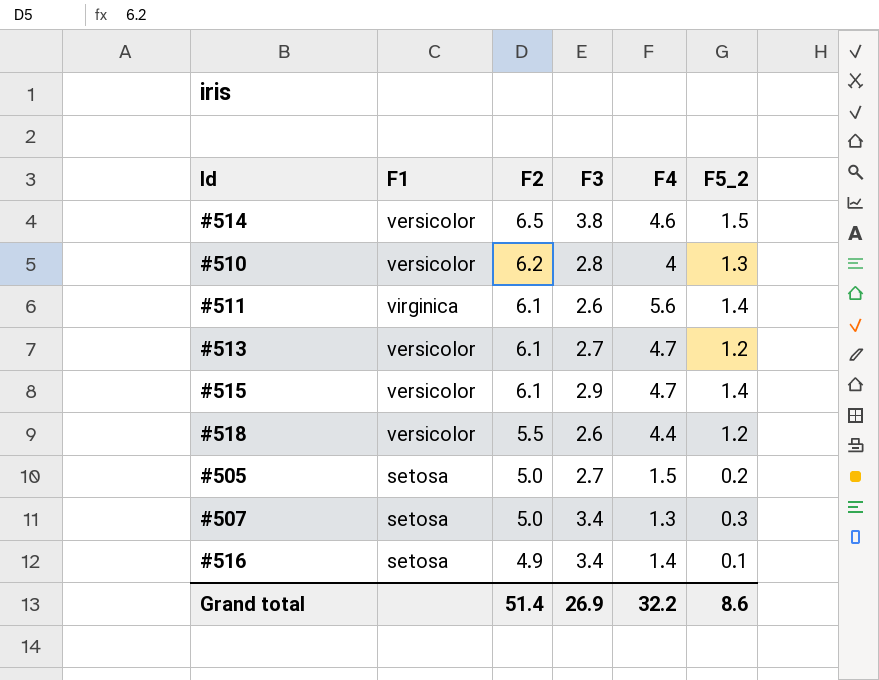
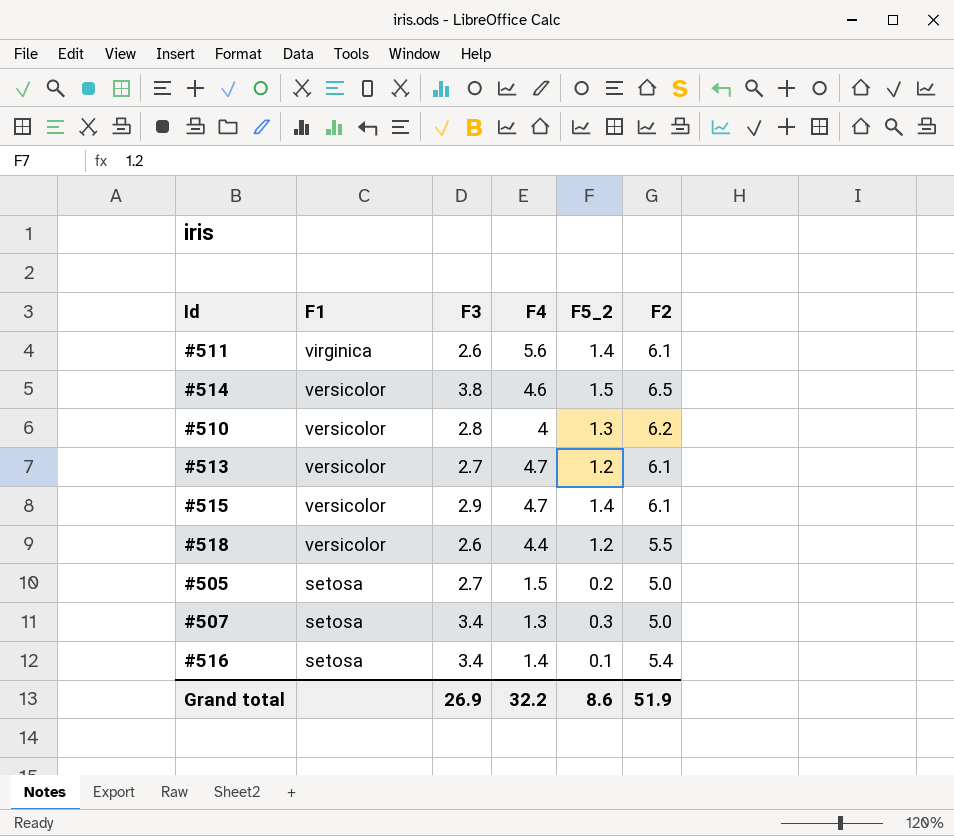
row order: F2 descending -> F1 descending
column F2 | position: 3 -> 6
#516 | F2: 4.9 -> 5.4
Grand total | F2: 51.4 -> 51.9

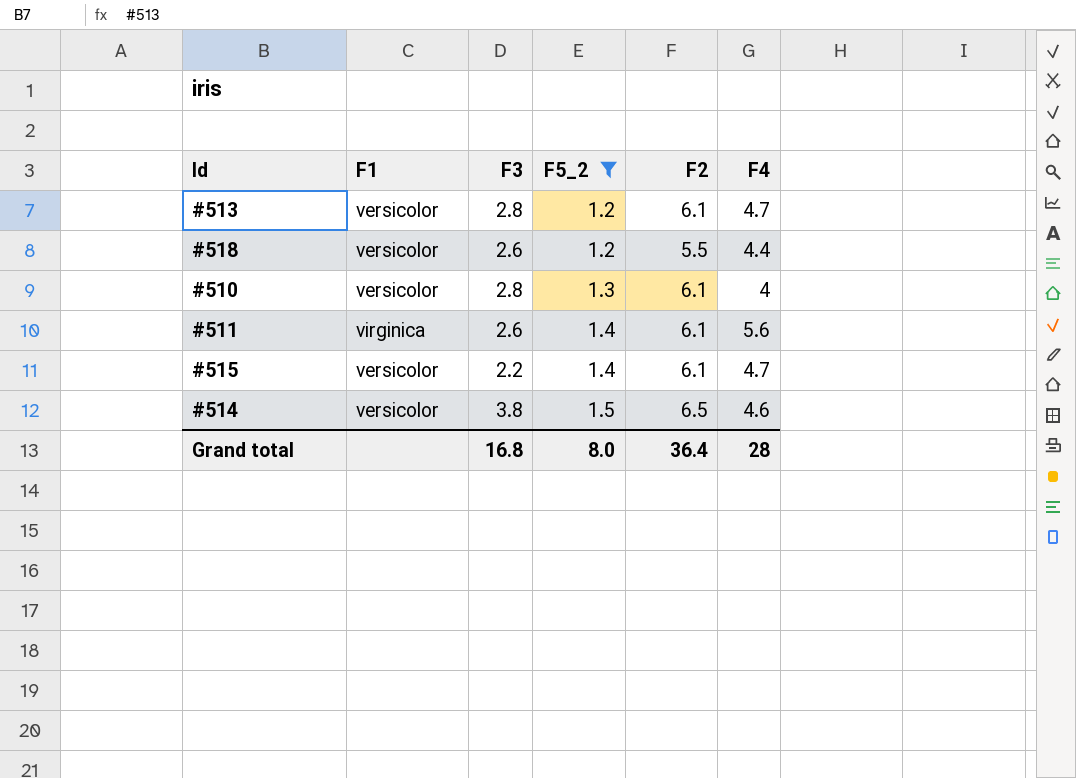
filter: none -> F5_2 >= 1.2
row order: F1 descending -> F5_2 ascending
column F4 | position: 4 -> 6
#513 | F3: 2.7 -> 2.8
#510 | F2: 6.2 -> 6.1
#515 | F3: 2.9 -> 2.2
Grand total | F3: 26.9 -> 16.8
Grand total | F5_2: 8.6 -> 8.0
Grand total | F2: 51.9 -> 36.4
Grand total | F4: 32.2 -> 28

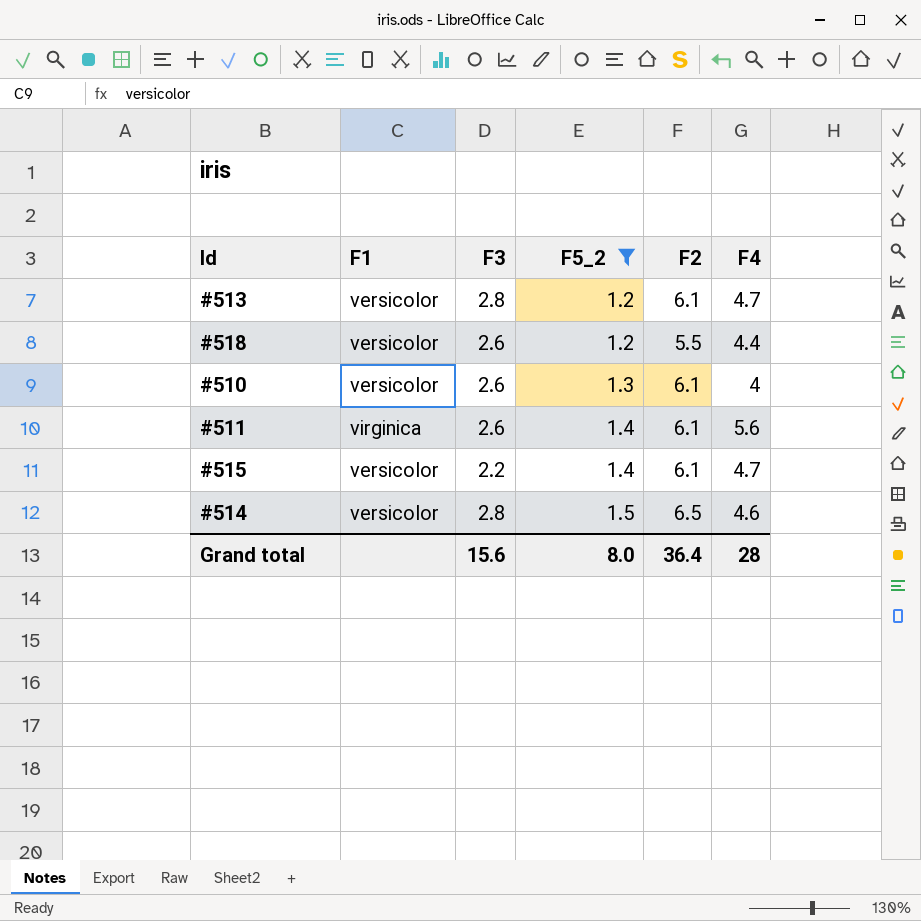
#510 | F3: 2.8 -> 2.6
#514 | F3: 3.8 -> 2.8
Grand total | F3: 16.8 -> 15.6

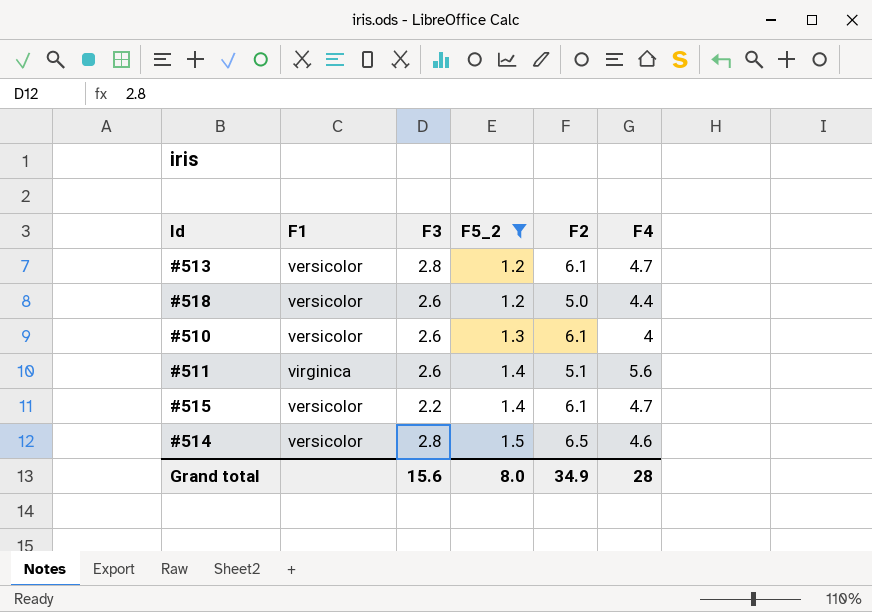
#518 | F2: 5.5 -> 5.0
#511 | F2: 6.1 -> 5.1
Grand total | F2: 36.4 -> 34.9

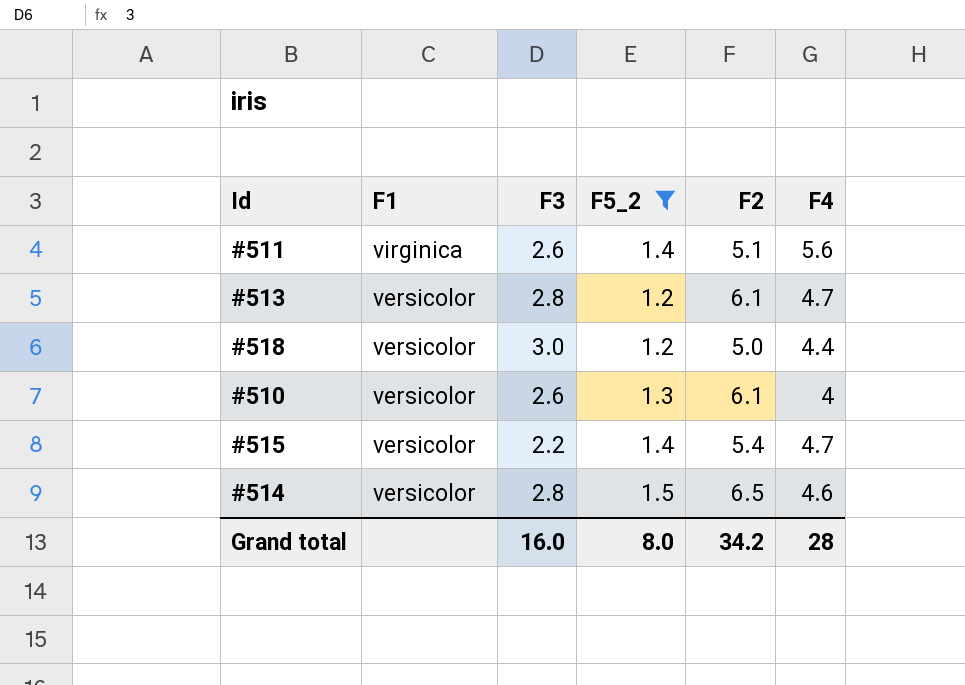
row order: F5_2 ascending -> F1 descending
#518 | F3: 2.6 -> 3.0
#515 | F2: 6.1 -> 5.4
Grand total | F3: 15.6 -> 16.0
Grand total | F2: 34.9 -> 34.2

